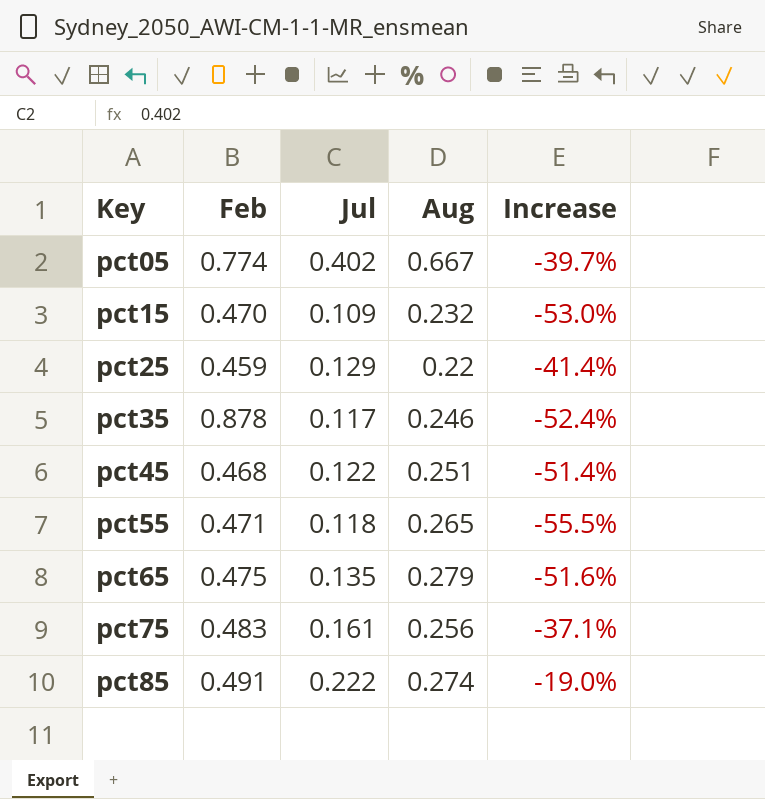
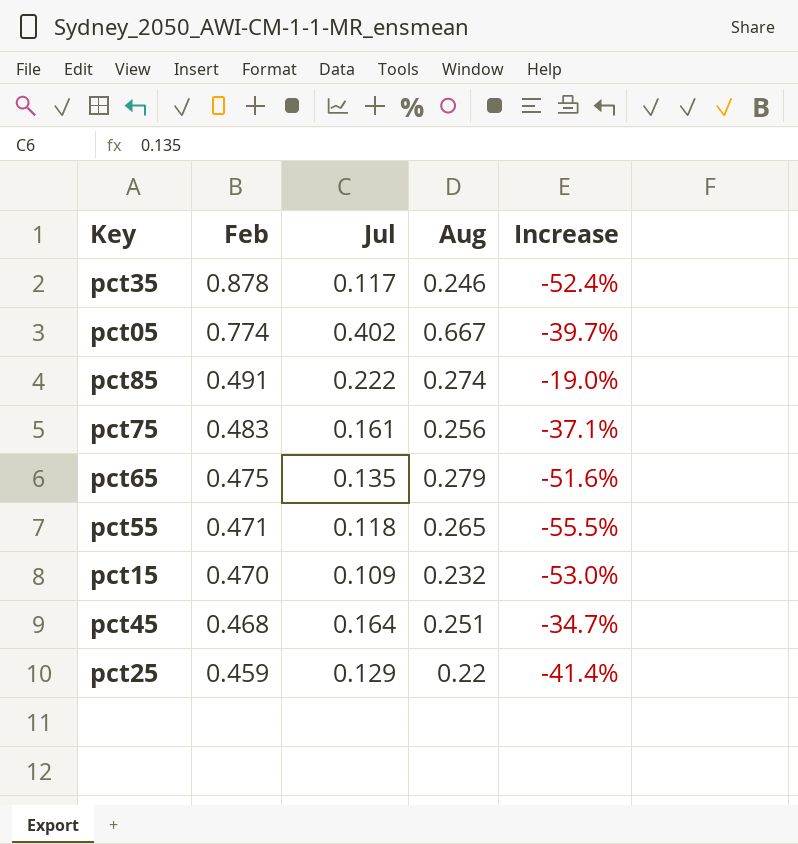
row order: Key ascending -> Feb descending
pct45 | Jul: 0.122 -> 0.164
pct45 | Increase: -51.4% -> -34.7%

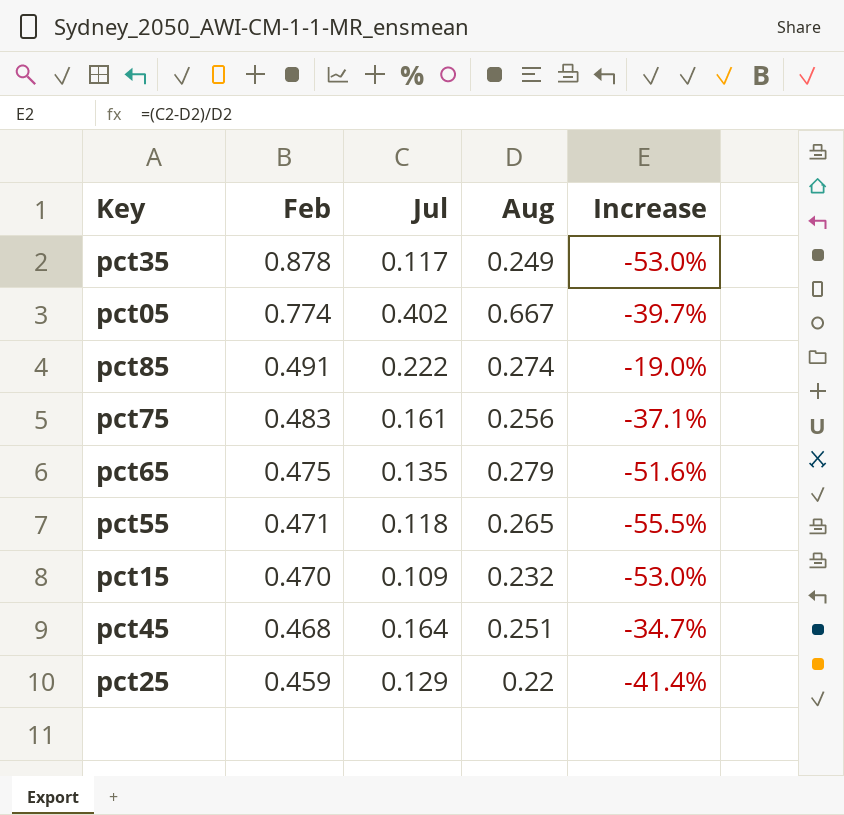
pct35 | Aug: 0.246 -> 0.249
pct35 | Increase: -52.4% -> -53.0%

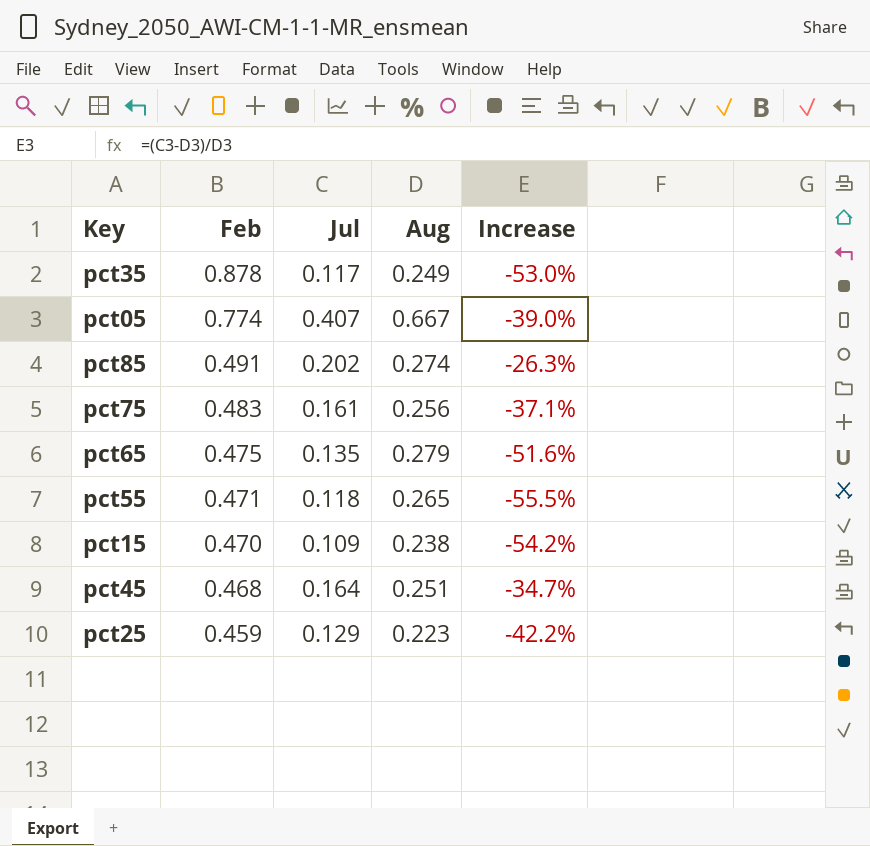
pct05 | Jul: 0.402 -> 0.407
pct05 | Increase: -39.7% -> -39.0%
pct85 | Jul: 0.222 -> 0.202
pct85 | Increase: -19.0% -> -26.3%
pct15 | Aug: 0.232 -> 0.238
pct15 | Increase: -53.0% -> -54.2%
pct25 | Aug: 0.22 -> 0.223
pct25 | Increase: -41.4% -> -42.2%

